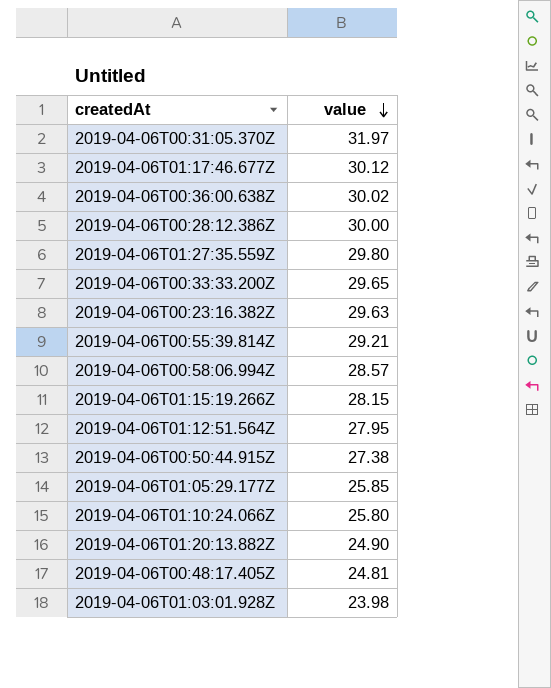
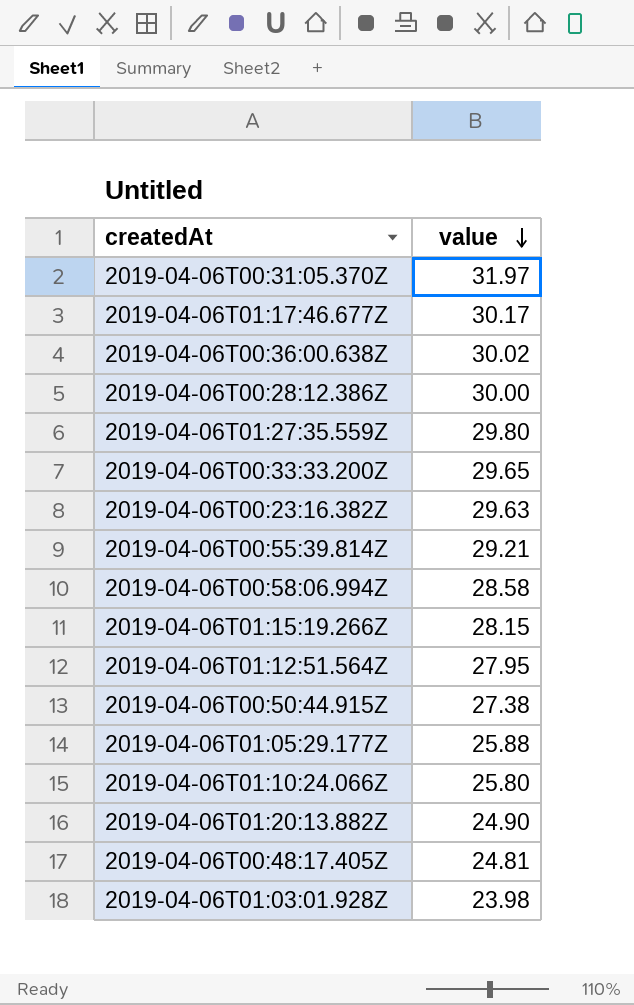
2019-04-06T01:17:46.677Z | value: 30.12 -> 30.17
2019-04-06T00:58:06.994Z | value: 28.57 -> 28.58
2019-04-06T01:05:29.177Z | value: 25.85 -> 25.88

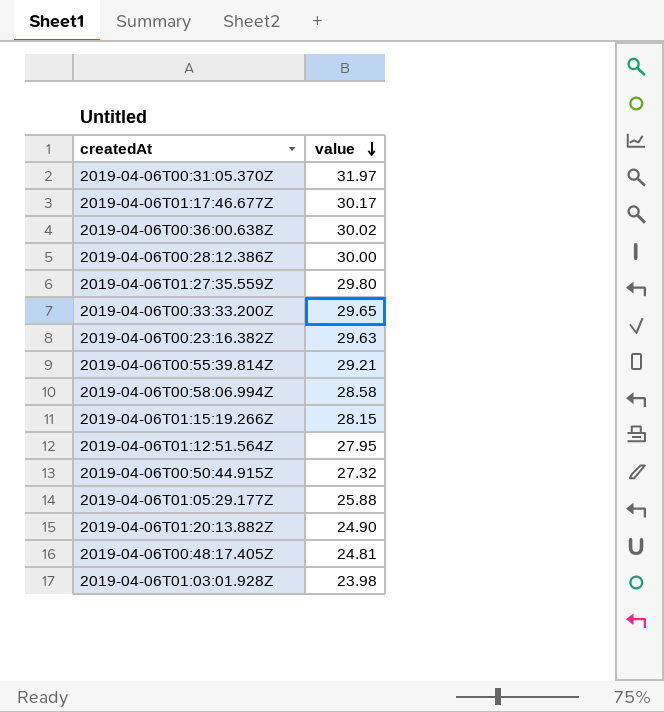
row 2019-04-06T01:10:24.066Z: 25.80 -> none
2019-04-06T00:50:44.915Z | value: 27.38 -> 27.32

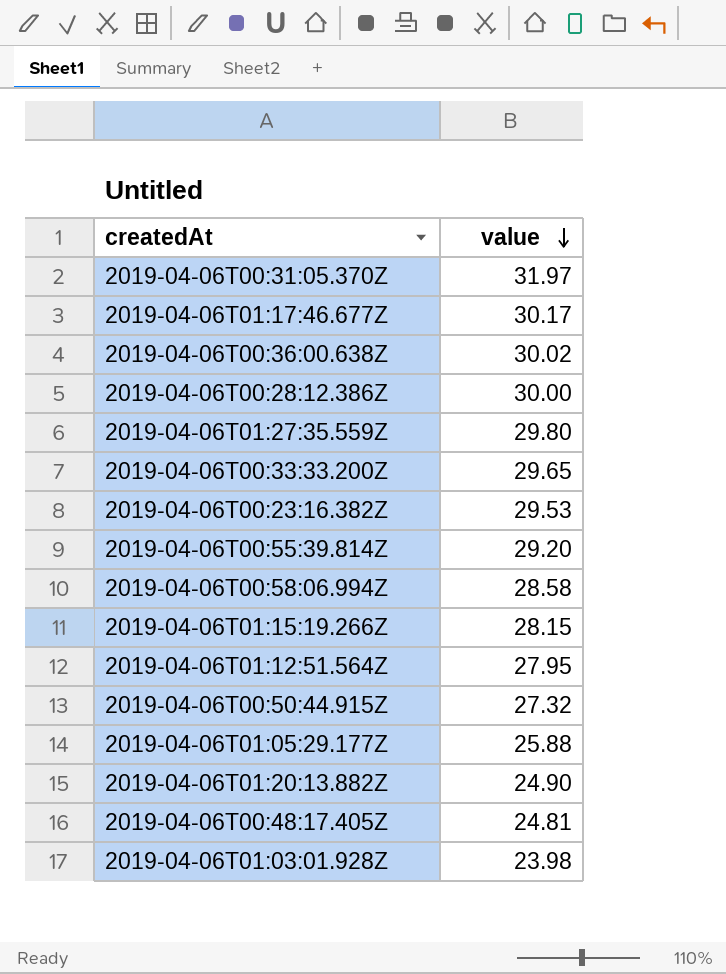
2019-04-06T00:23:16.382Z | value: 29.63 -> 29.53
2019-04-06T00:55:39.814Z | value: 29.21 -> 29.20

